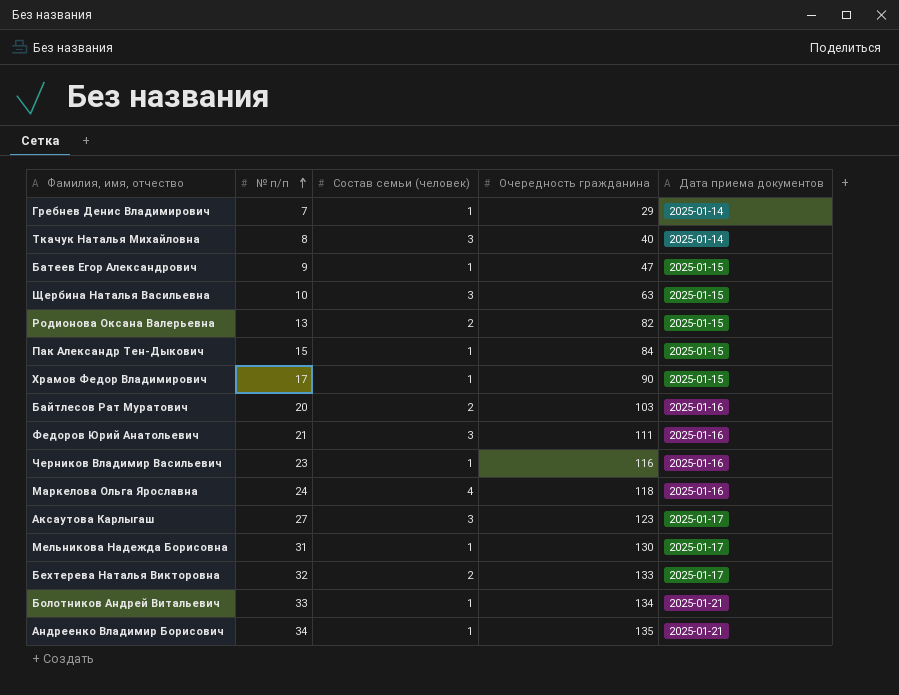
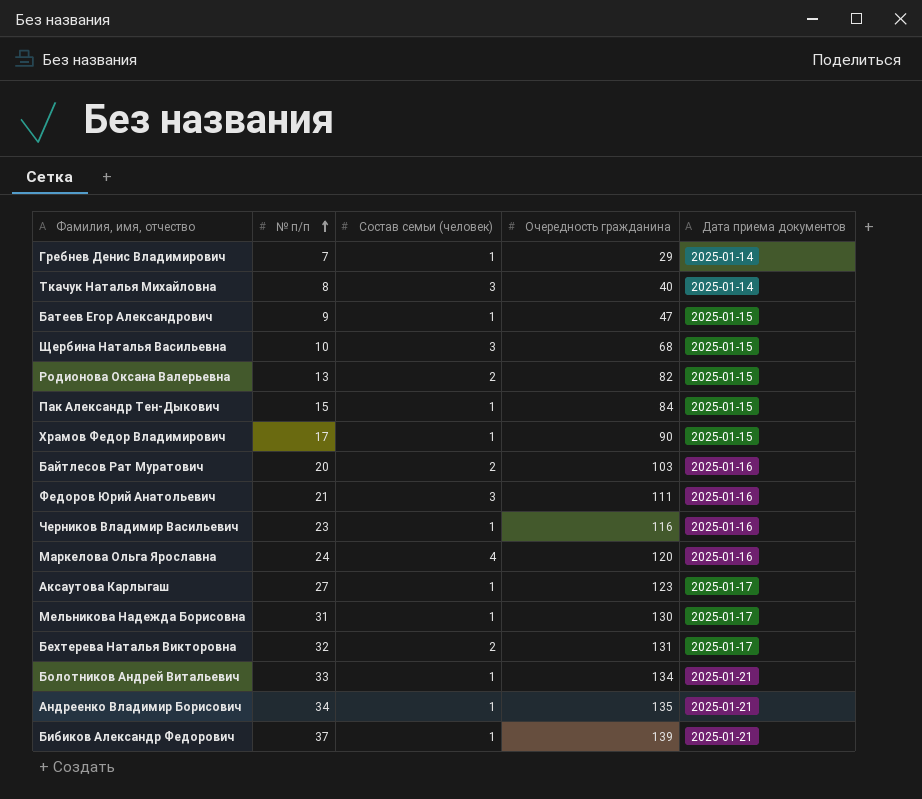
Щербина Наталья Васильевна | Очередность гражданина: 63 -> 68
Маркелова Ольга Ярославна | Очередность гражданина: 118 -> 120
Аксаутова Карлыгаш | Состав семьи (человек): 3 -> 1
Бехтерева Наталья Викторовна | Очередность гражданина: 133 -> 131
row Бибиков Александр Федорович: none -> 37 | 1 | 139 | 2025-01-21

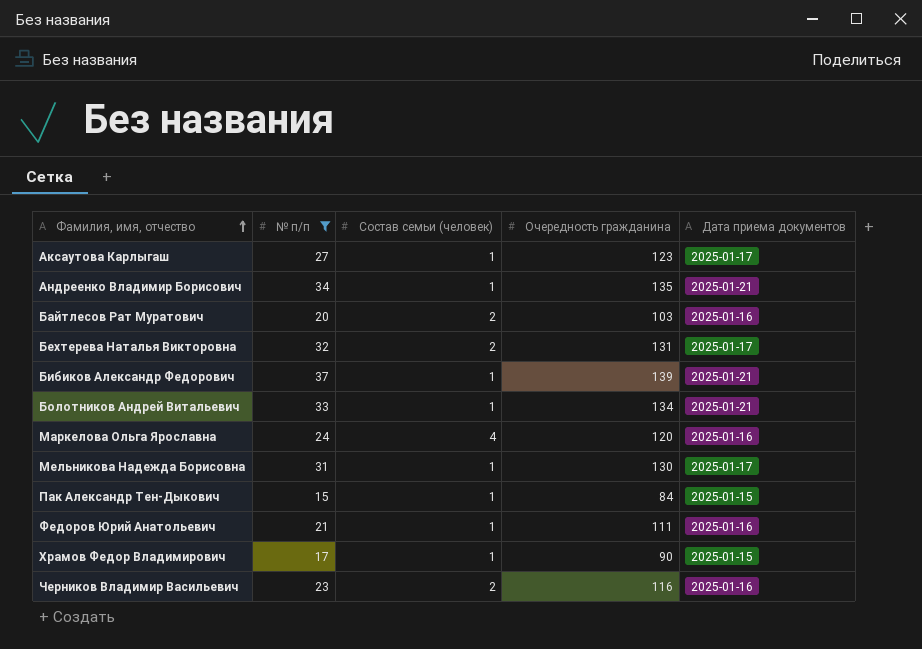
filter: none -> № п/п >= 15
row order: № п/п ascending -> Фамилия, имя, отчество ascending
Федоров Юрий Анатольевич | Состав семьи (человек): 3 -> 1
Черников Владимир Васильевич | Состав семьи (человек): 1 -> 2

